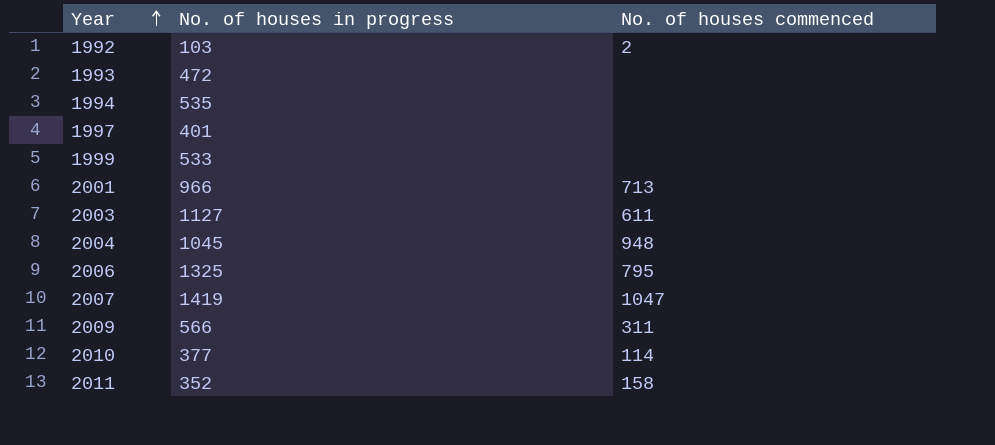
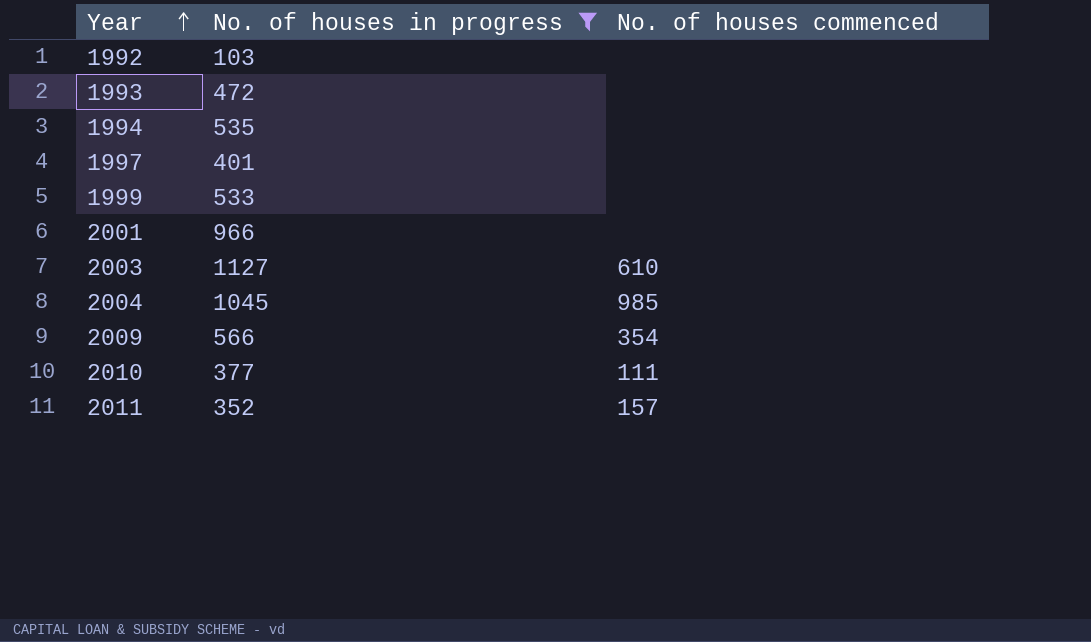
filter: none -> No. of houses in progress <= 1127
1992 | No. of houses commenced: 2 -> none
2001 | No. of houses commenced: 713 -> none
2003 | No. of houses commenced: 611 -> 610
2004 | No. of houses commenced: 948 -> 985
2009 | No. of houses commenced: 311 -> 354
2010 | No. of houses commenced: 114 -> 111
2011 | No. of houses commenced: 158 -> 157

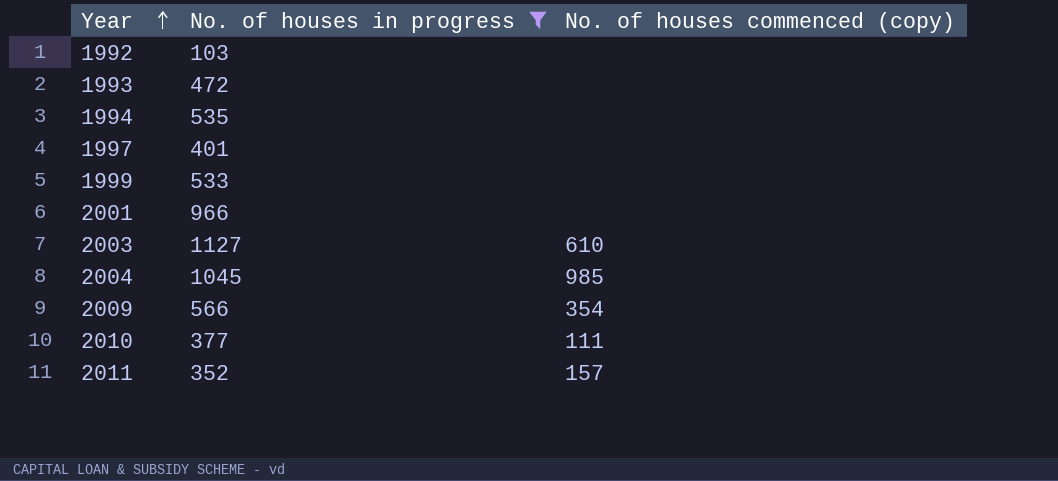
column name: No. of houses commenced -> No. of houses commenced (copy)

